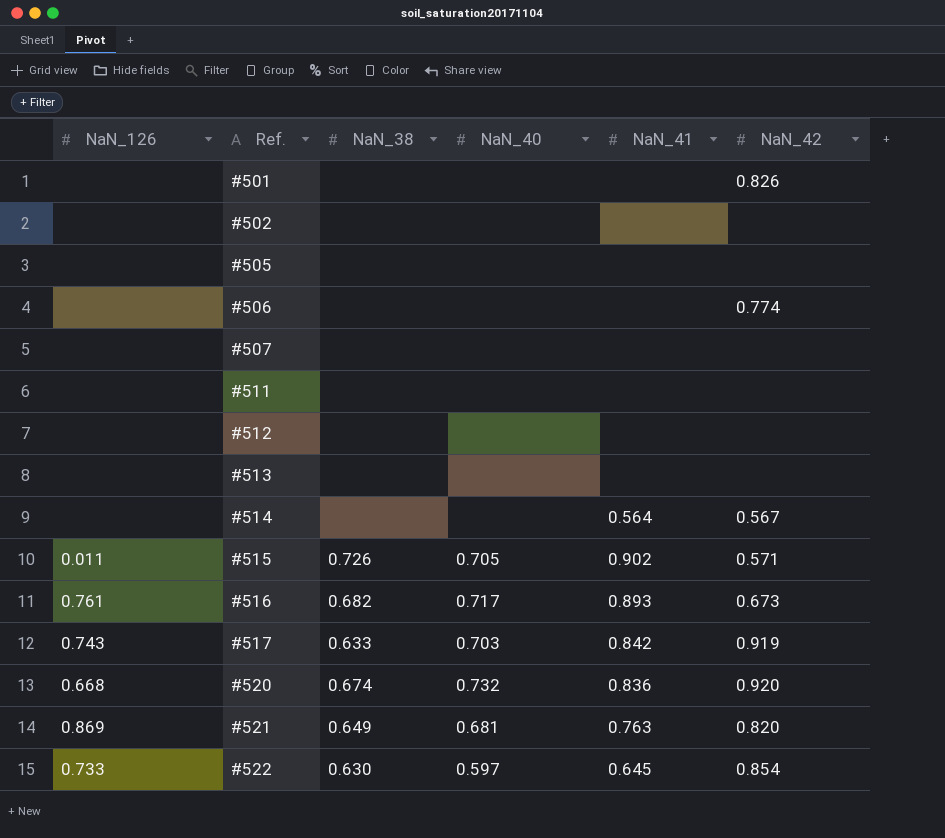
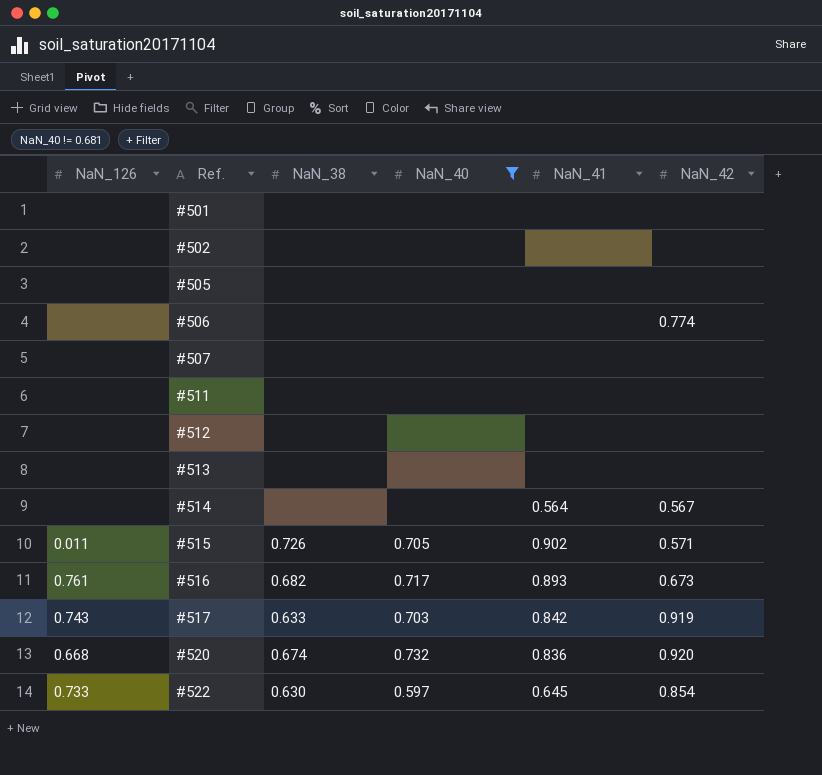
filter: none -> NaN_40 != 0.681
#501 | NaN_42: 0.826 -> none

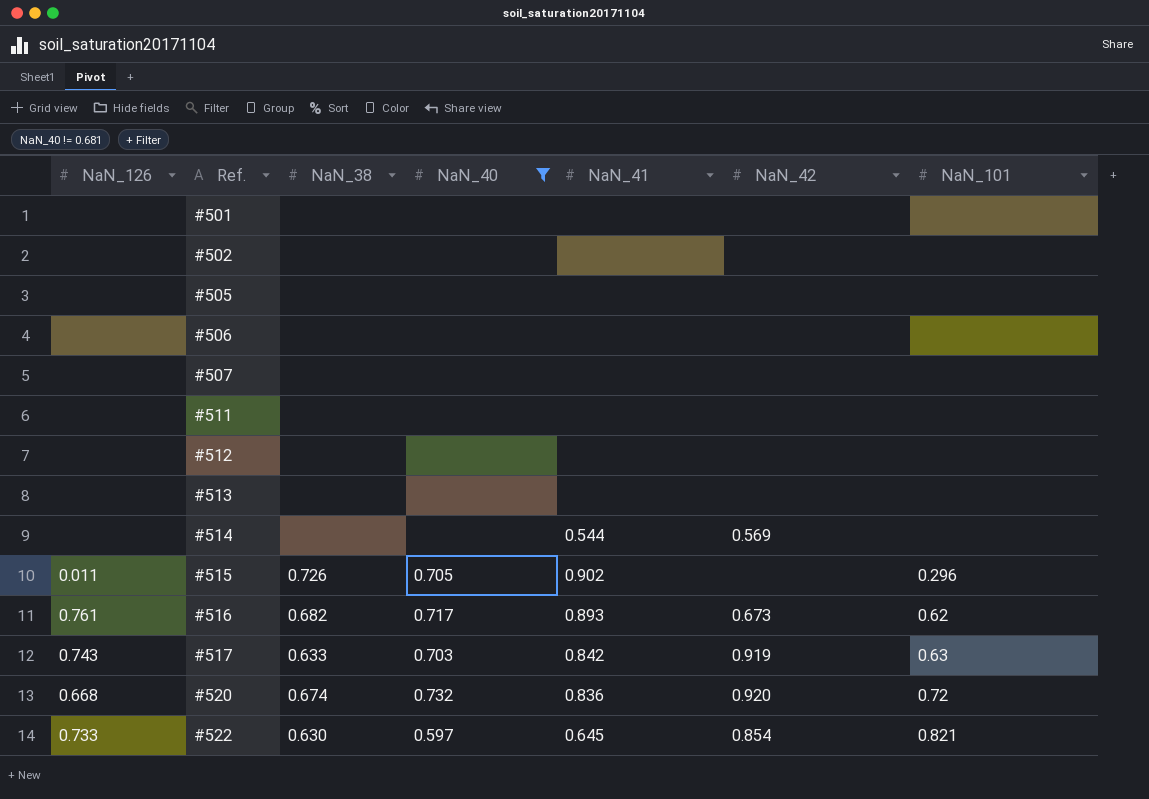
column NaN_101 | position: none -> 7
#506 | NaN_42: 0.774 -> none
#514 | NaN_41: 0.564 -> 0.544
#514 | NaN_42: 0.567 -> 0.569
#515 | NaN_42: 0.571 -> none

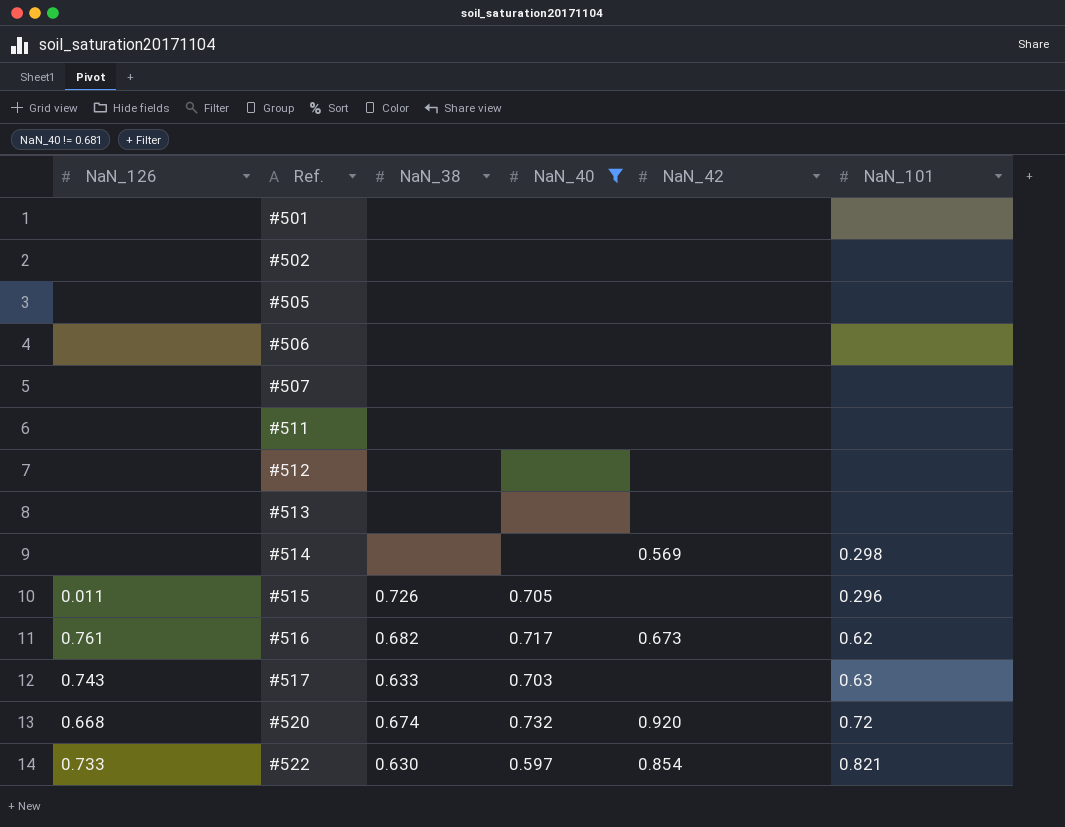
column NaN_41 | position: 5 -> none
#514 | NaN_101: none -> 0.298
#517 | NaN_42: 0.919 -> none

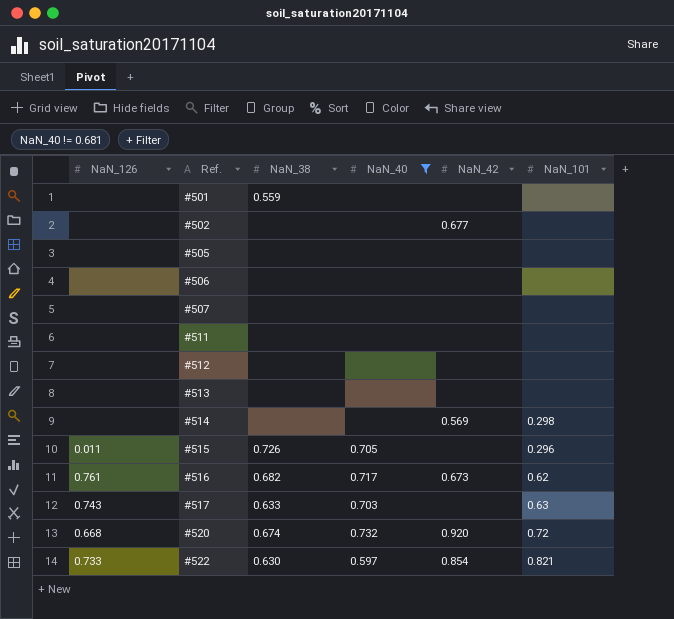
#501 | NaN_38: none -> 0.559
#502 | NaN_42: none -> 0.677

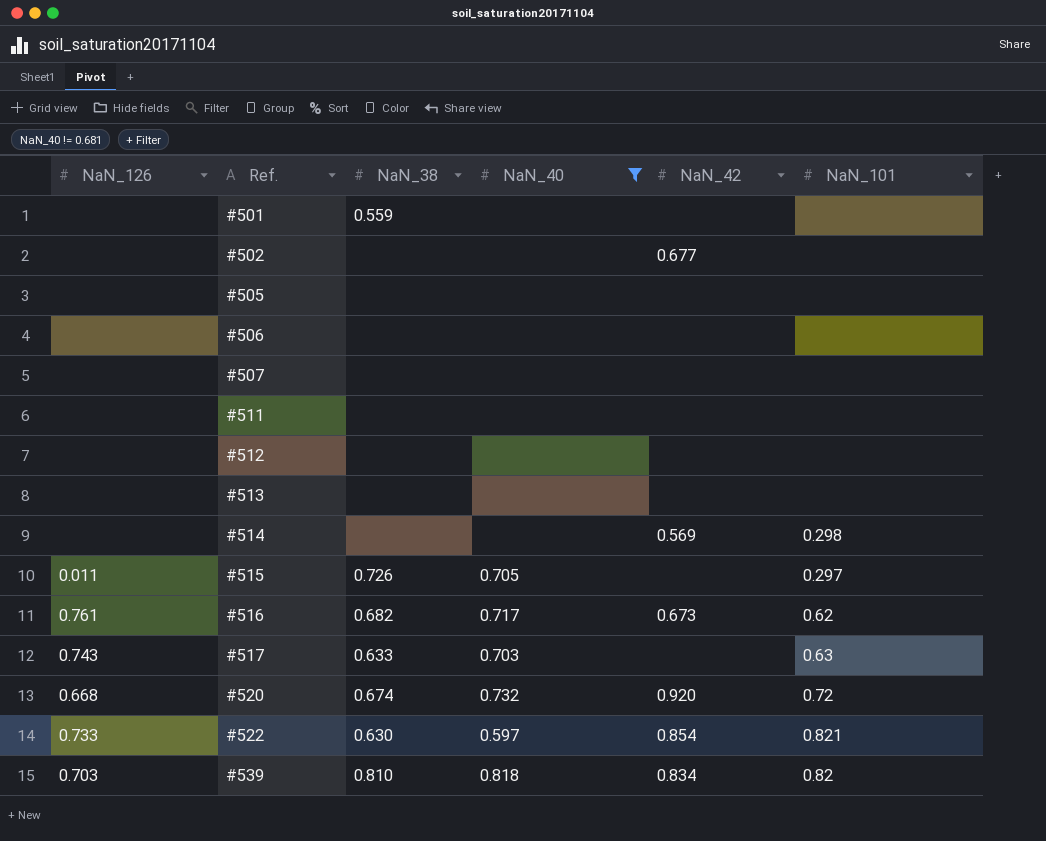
#515 | NaN_101: 0.296 -> 0.297
row #539: none -> 0.703 | 0.810 | 0.818 | 0.834 | 0.82

